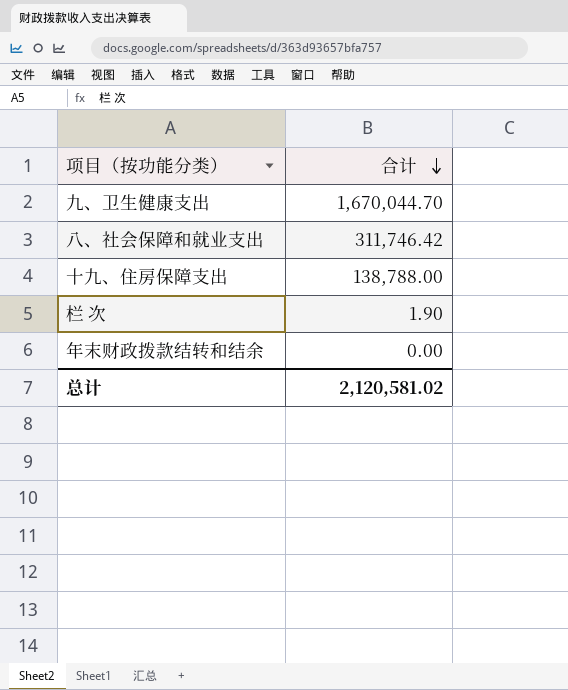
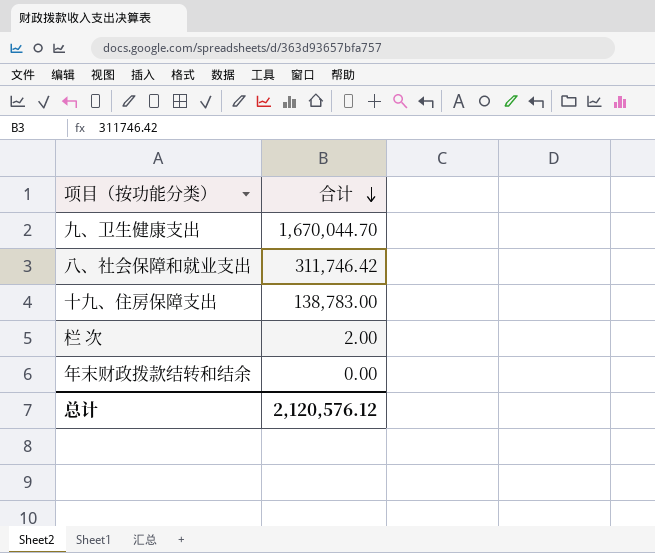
十九、住房保障支出 | 合计: 138,788.00 -> 138,783.00
栏 次 | 合计: 1.90 -> 2.00
总计 | 合计: 2,120,581.02 -> 2,120,576.12

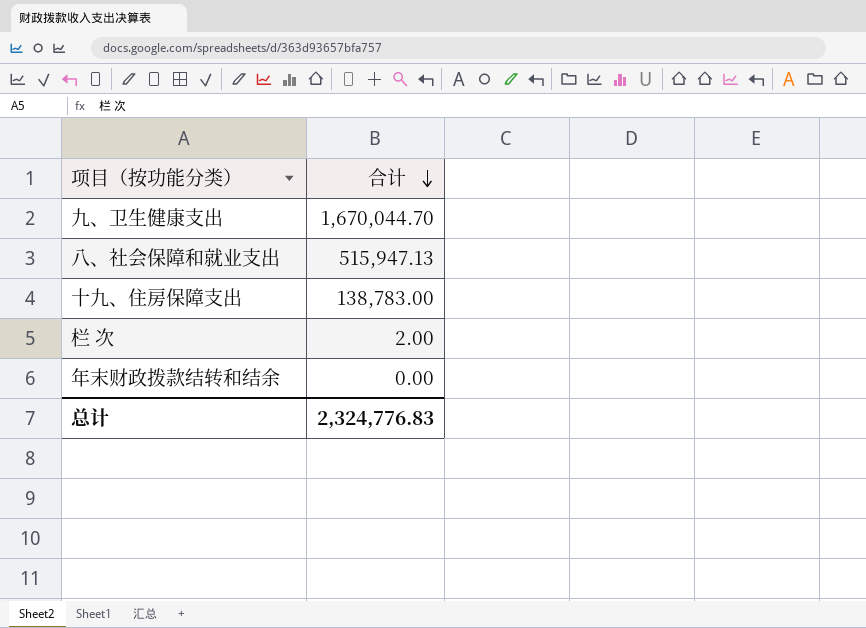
八、社会保障和就业支出 | 合计: 311,746.42 -> 515,947.13
总计 | 合计: 2,120,576.12 -> 2,324,776.83

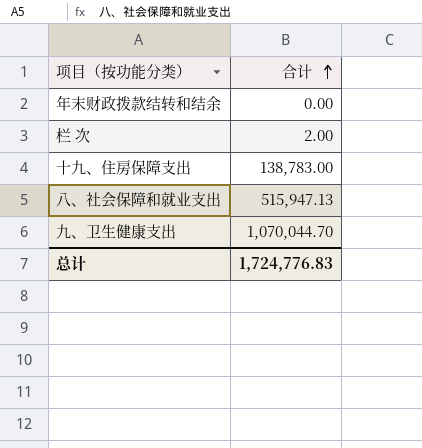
row order: 合计 descending -> 合计 ascending
九、卫生健康支出 | 合计: 1,670,044.70 -> 1,070,044.70
总计 | 合计: 2,324,776.83 -> 1,724,776.83

